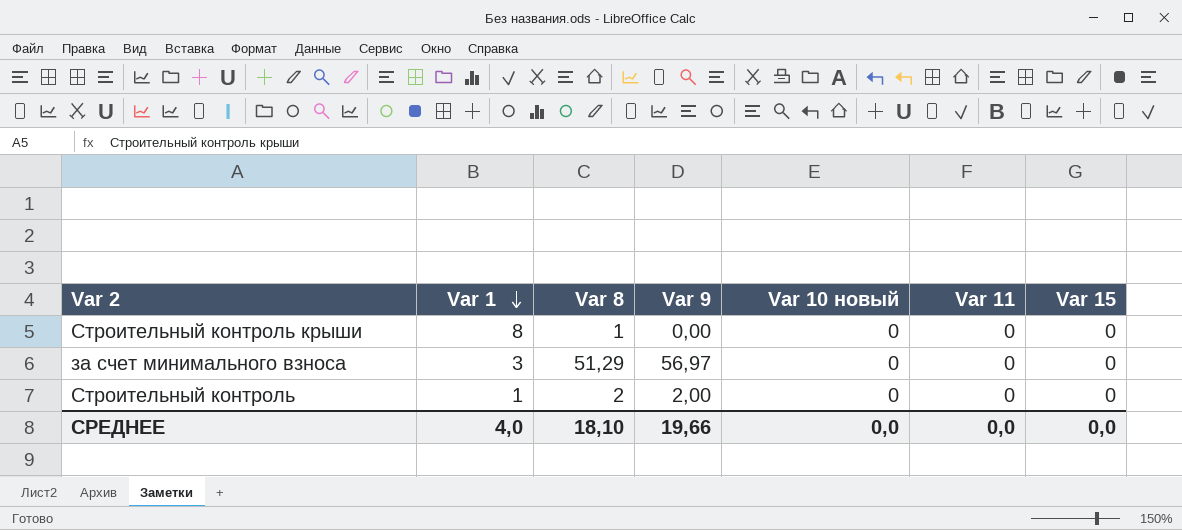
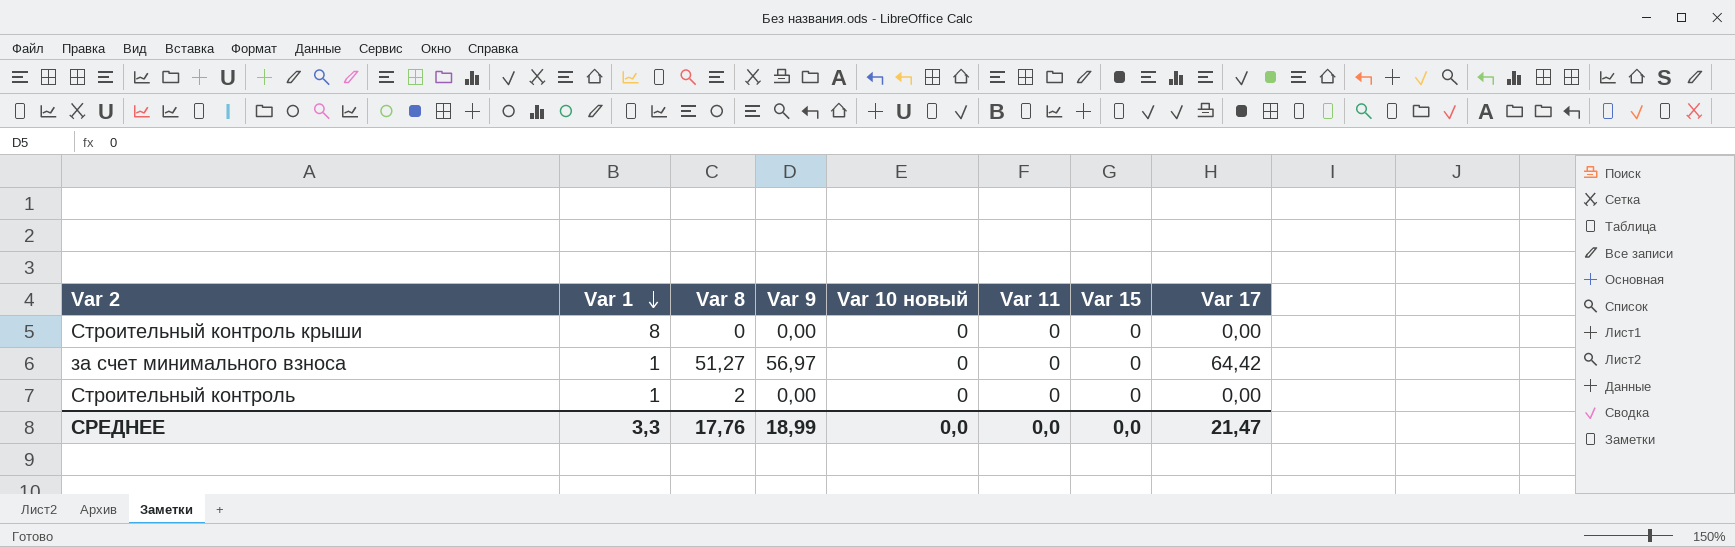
column Var 17 | position: none -> 8
Строительный контроль крыши | Var 8: 1 -> 0
за счет минимального взноса | Var 1: 3 -> 1
за счет минимального взноса | Var 8: 51,29 -> 51,27
Строительный контроль | Var 9: 2,00 -> 0,00
СРЕДНЕЕ | Var 1: 4,0 -> 3,3
СРЕДНЕЕ | Var 8: 18,10 -> 17,76
СРЕДНЕЕ | Var 9: 19,66 -> 18,99

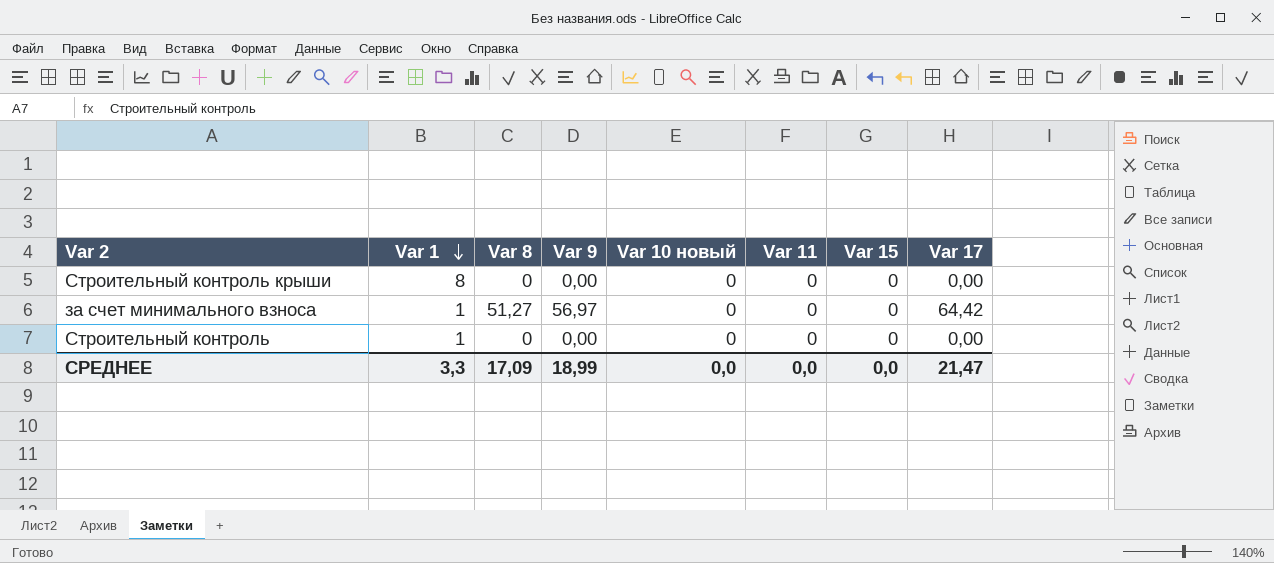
Строительный контроль | Var 8: 2 -> 0
СРЕДНЕЕ | Var 8: 17,76 -> 17,09

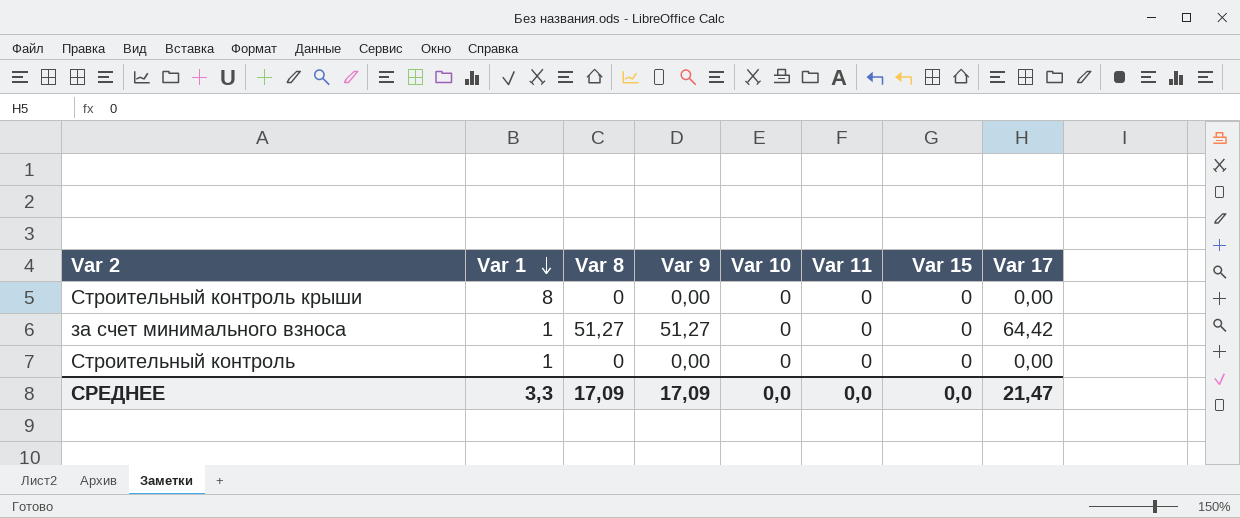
column name: Var 10 новый -> Var 10
за счет минимального взноса | Var 9: 56,97 -> 51,27
СРЕДНЕЕ | Var 9: 18,99 -> 17,09

